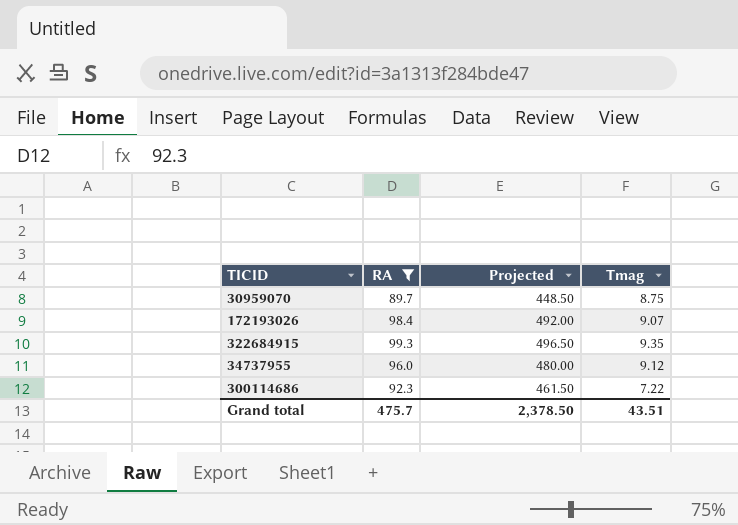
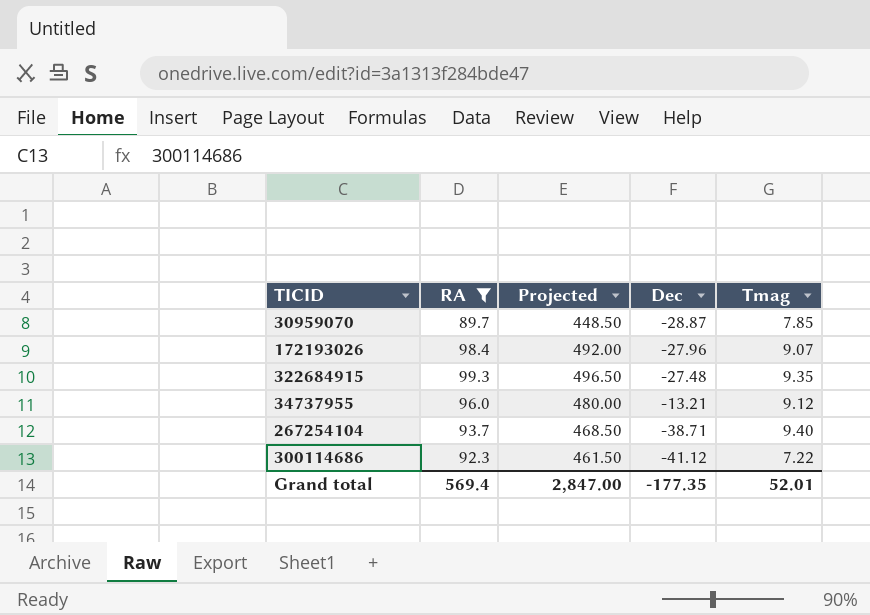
column Dec | position: none -> 4
30959070 | Tmag: 8.75 -> 7.85
row 267254104: none -> 93.7 | 468.50 | -38.71 | 9.40
Grand total | RA: 475.7 -> 569.4
Grand total | Projected: 2,378.50 -> 2,847.00
Grand total | Tmag: 43.51 -> 52.01

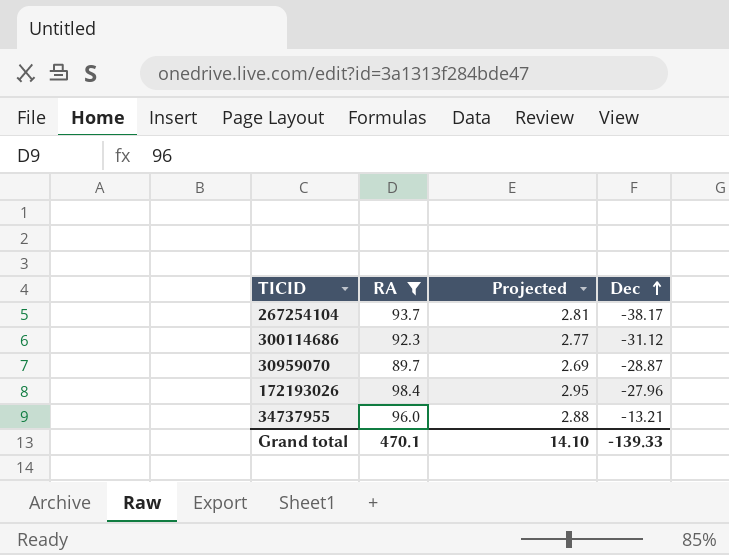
row order: none -> Dec ascending
column Tmag | position: 5 -> none
column Projected | formula: [RA] * 5 -> [RA] * 0.03
row 322684915: 99.3 | 496.50 | -27.48 | 9.35 -> none
267254104 | Dec: -38.71 -> -38.17
300114686 | Dec: -41.12 -> -31.12
Grand total | RA: 569.4 -> 470.1
Grand total | Projected: 2,847.00 -> 14.10
Grand total | Dec: -177.35 -> -139.33

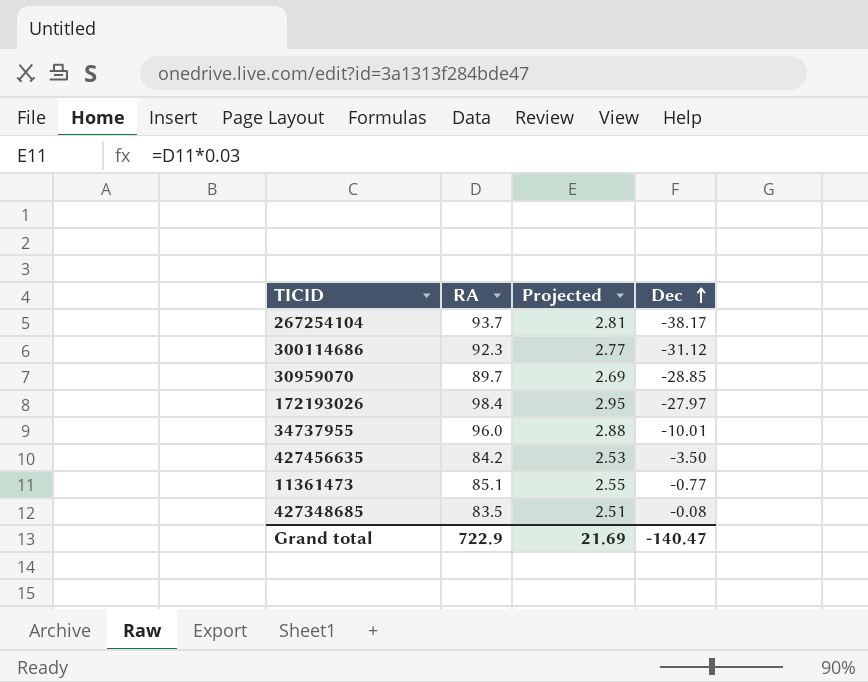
filter: RA >= 89.7 -> none
30959070 | Dec: -28.87 -> -28.85
172193026 | Dec: -27.96 -> -27.97
34737955 | Dec: -13.21 -> -10.01
Grand total | RA: 470.1 -> 722.9
Grand total | Projected: 14.10 -> 21.69
Grand total | Dec: -139.33 -> -140.47

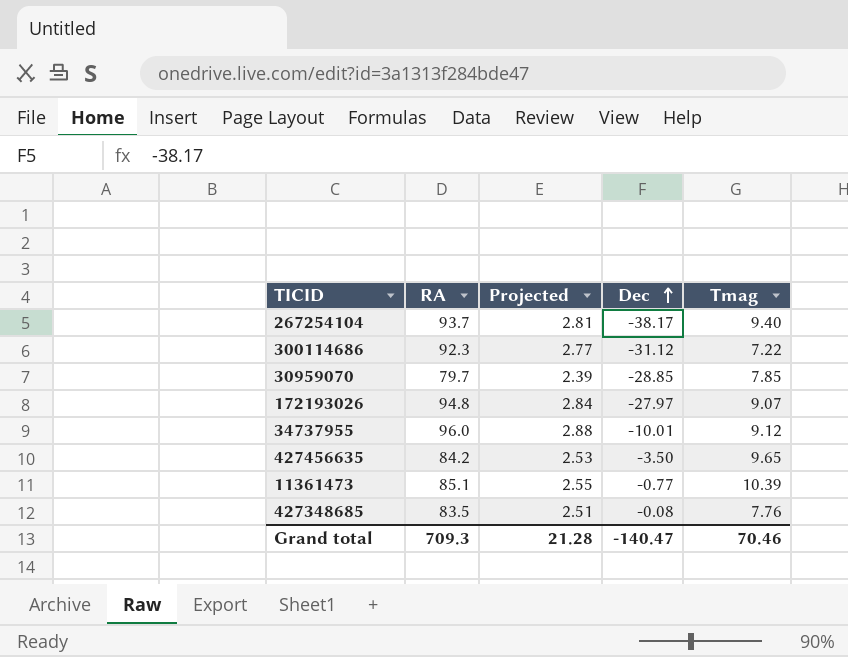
column Tmag | position: none -> 5
30959070 | RA: 89.7 -> 79.7
30959070 | Projected: 2.69 -> 2.39
172193026 | RA: 98.4 -> 94.8
172193026 | Projected: 2.95 -> 2.84
Grand total | RA: 722.9 -> 709.3
Grand total | Projected: 21.69 -> 21.28

